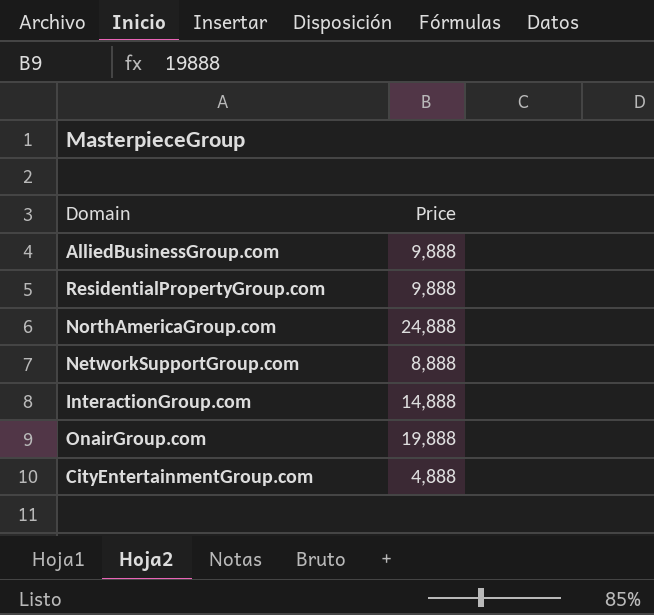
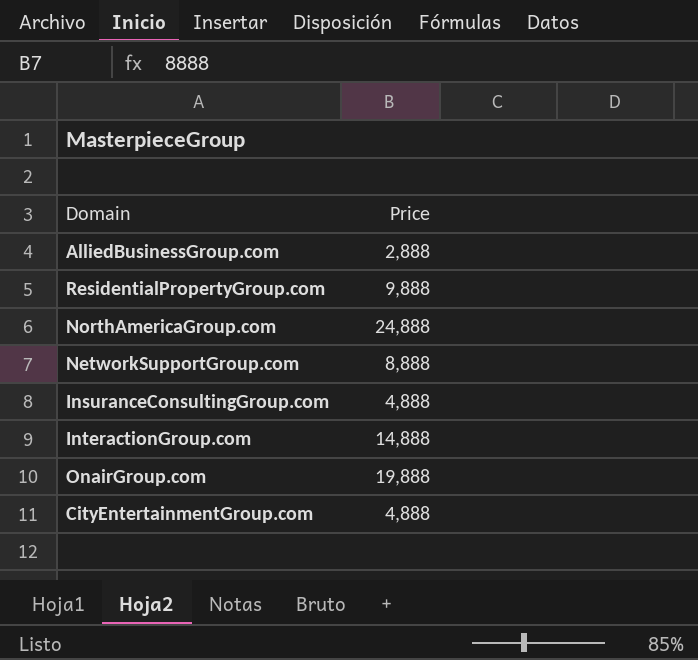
AlliedBusinessGroup.com | Price: 9,888 -> 2,888
row InsuranceConsultingGroup.com: none -> 4,888

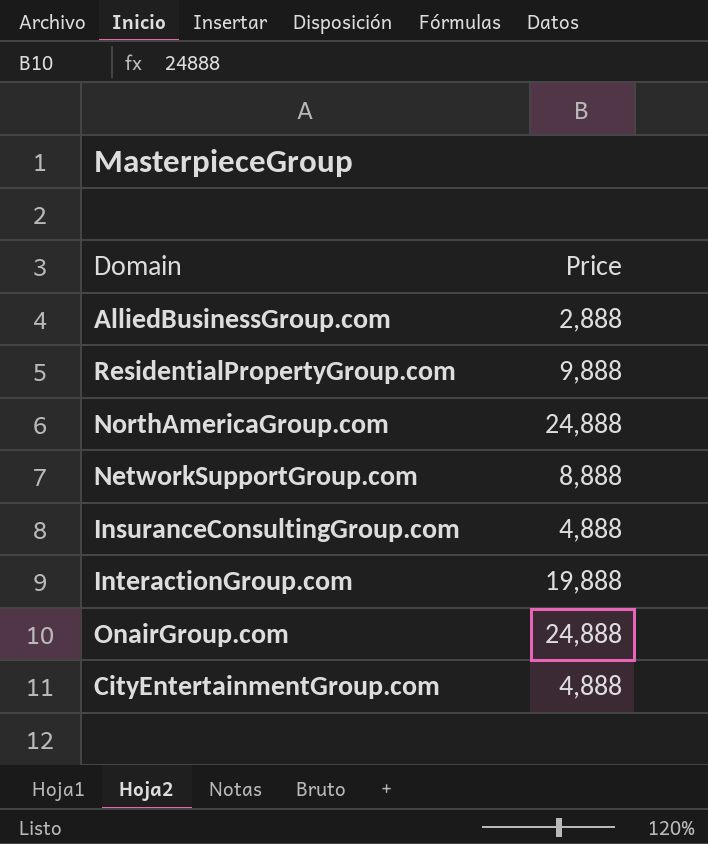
InteractionGroup.com | Price: 14,888 -> 19,888
OnairGroup.com | Price: 19,888 -> 24,888

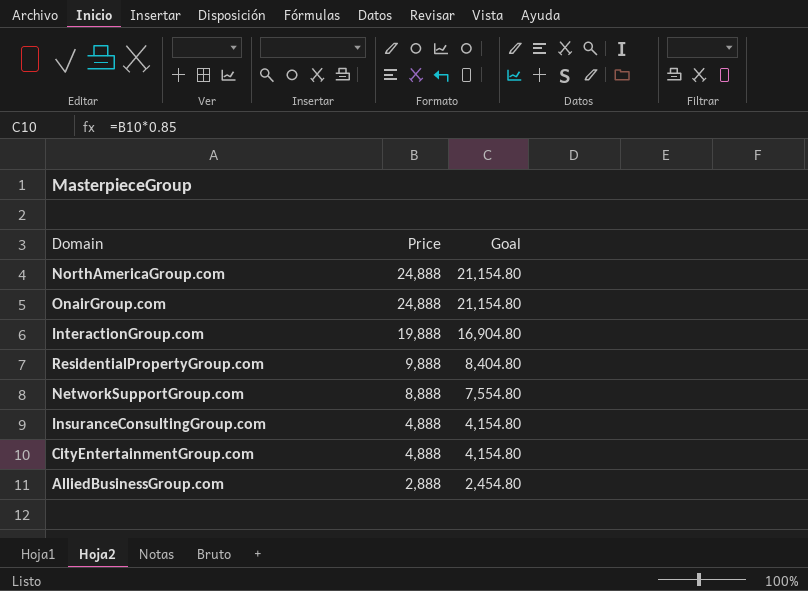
row order: none -> Price descending
column Goal | formula: none -> [Price] * 0.85

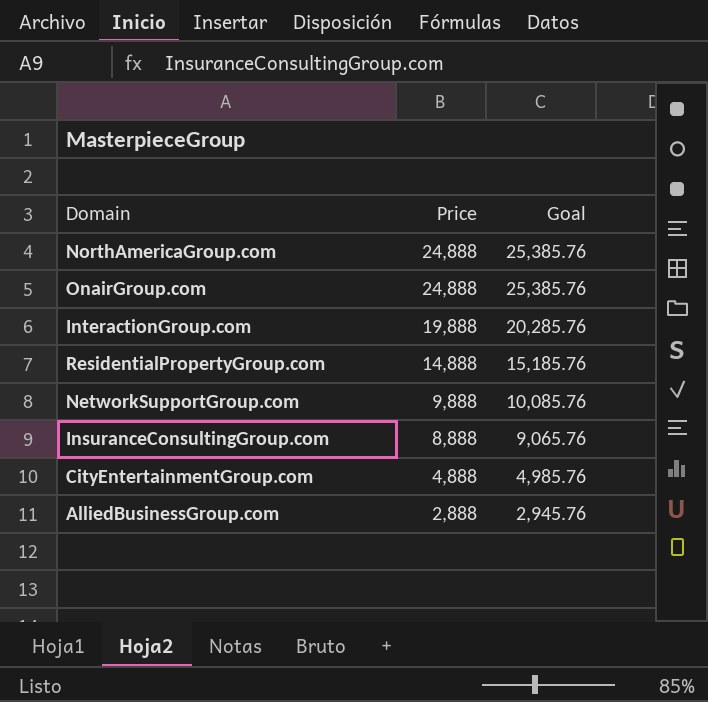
column Goal | formula: [Price] * 0.85 -> [Price] * 1.02
ResidentialPropertyGroup.com | Price: 9,888 -> 14,888
NetworkSupportGroup.com | Price: 8,888 -> 9,888
InsuranceConsultingGroup.com | Price: 4,888 -> 8,888

